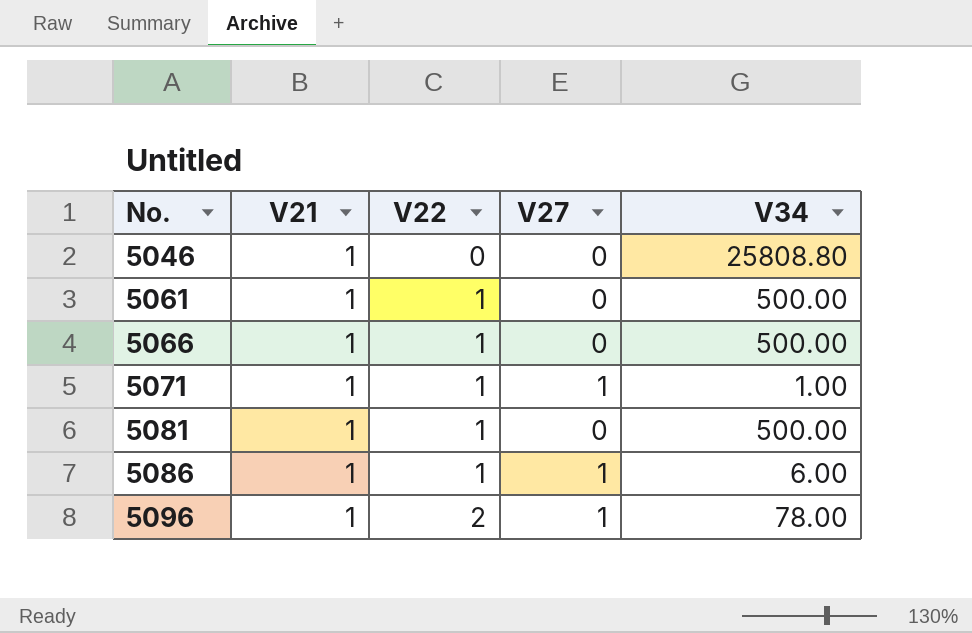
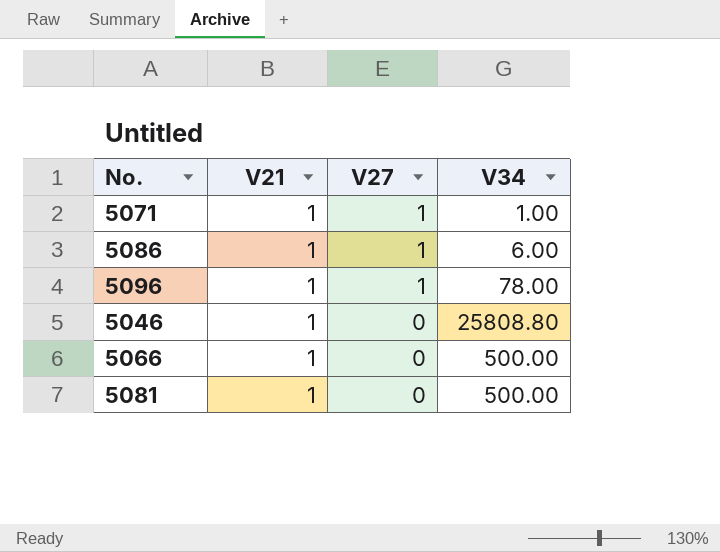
row order: No. ascending -> V27 descending
column V22 | position: 3 -> none
row 5061: 1 | 1 | 0 | 500.00 -> none

